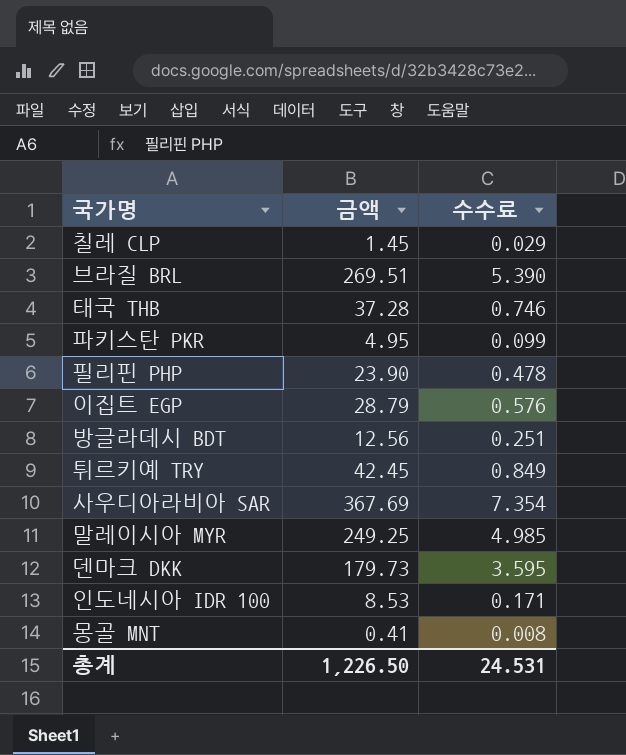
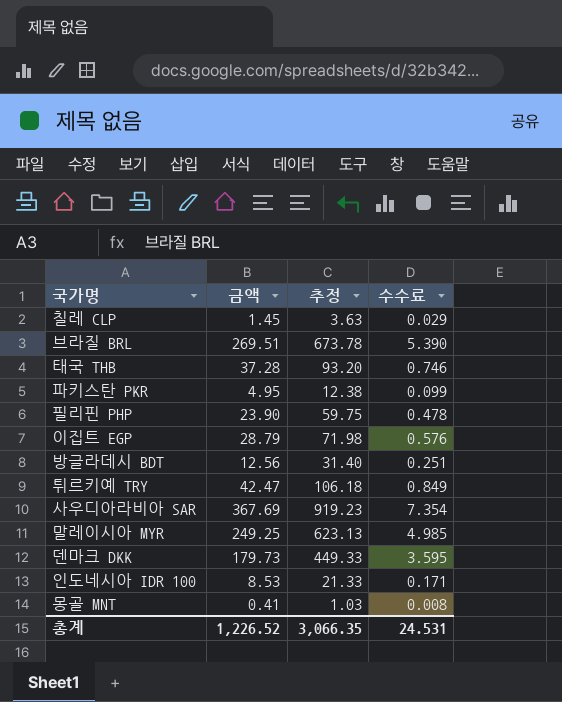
column 추정 | formula: none -> [금액] * 2.5
튀르키예 TRY | 금액: 42.45 -> 42.47
총계 | 금액: 1,226.50 -> 1,226.52

